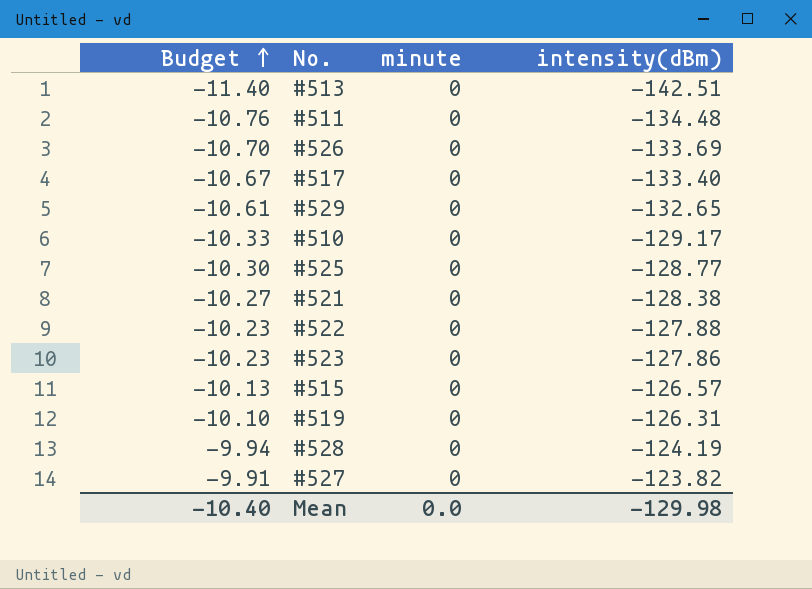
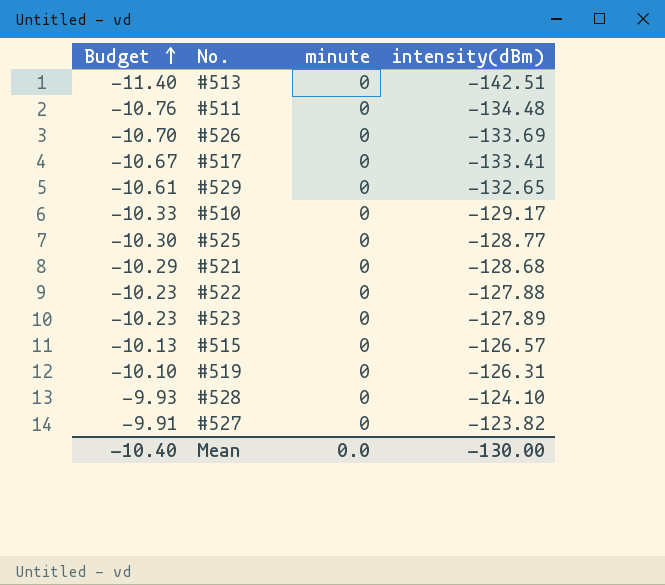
#517 | intensity(dBm): -133.40 -> -133.41
#521 | Budget: -10.27 -> -10.29
#521 | intensity(dBm): -128.38 -> -128.68
#523 | intensity(dBm): -127.86 -> -127.89
#528 | Budget: -9.94 -> -9.93
#528 | intensity(dBm): -124.19 -> -124.10
Mean | intensity(dBm): -129.98 -> -130.00

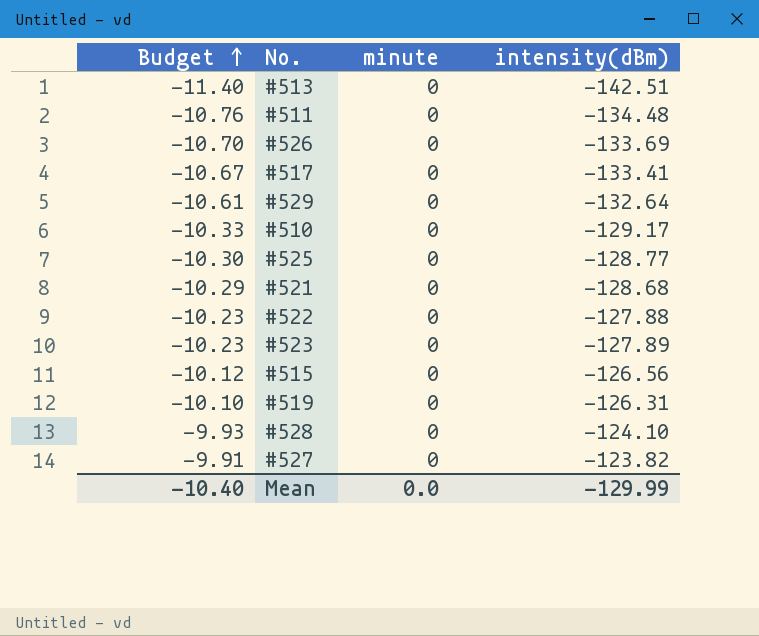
#529 | intensity(dBm): -132.65 -> -132.64
#515 | Budget: -10.13 -> -10.12
#515 | intensity(dBm): -126.57 -> -126.56
Mean | intensity(dBm): -130.00 -> -129.99

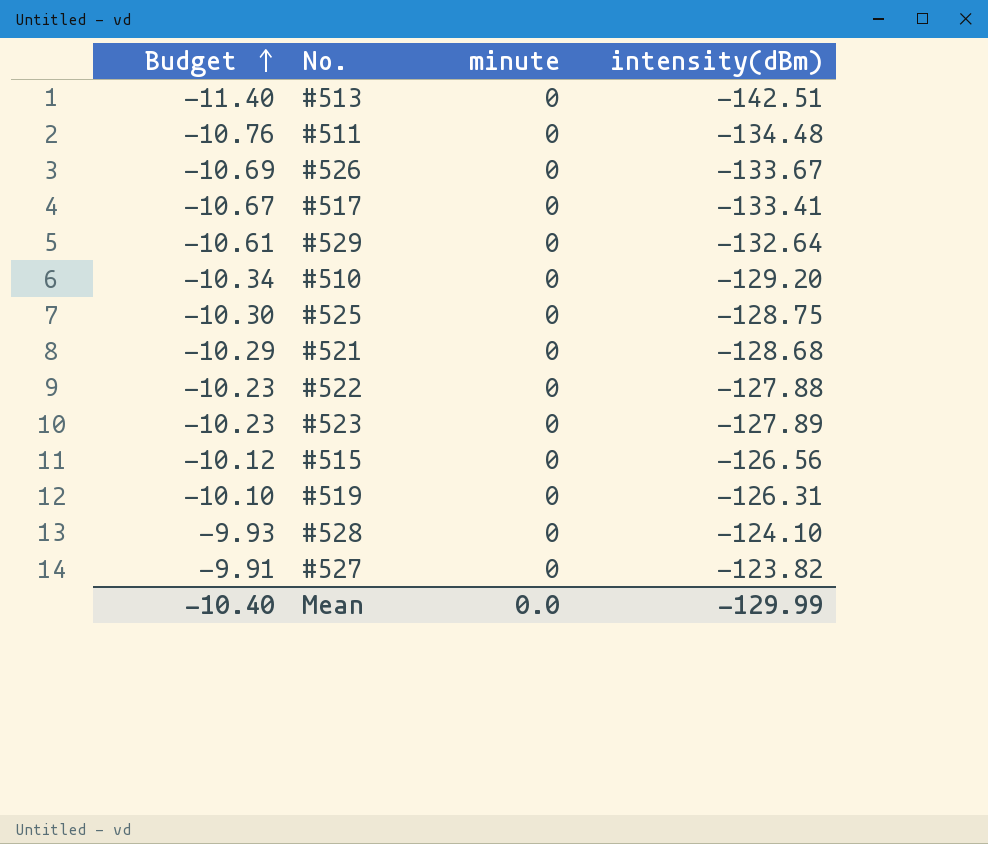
#526 | Budget: -10.70 -> -10.69
#526 | intensity(dBm): -133.69 -> -133.67
#510 | Budget: -10.33 -> -10.34
#510 | intensity(dBm): -129.17 -> -129.20
#525 | intensity(dBm): -128.77 -> -128.75

